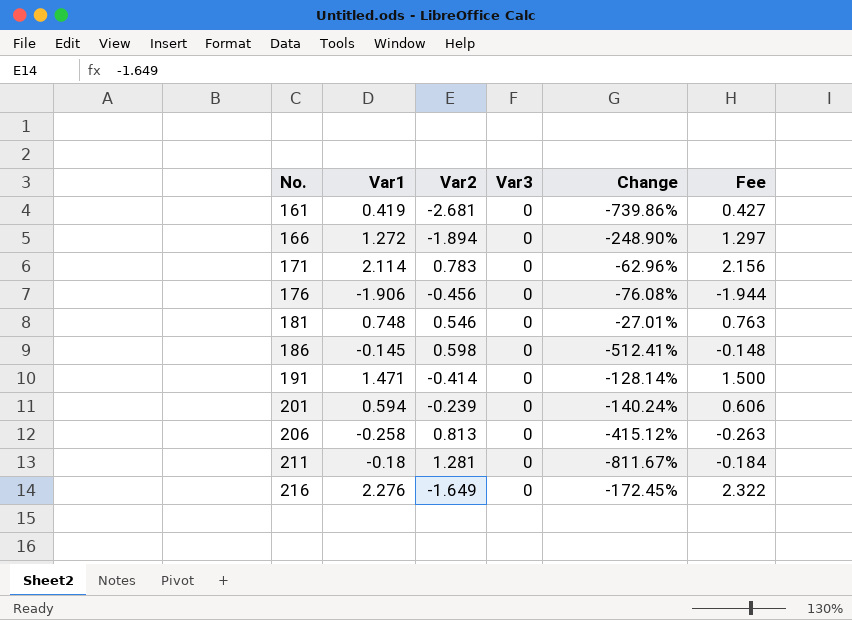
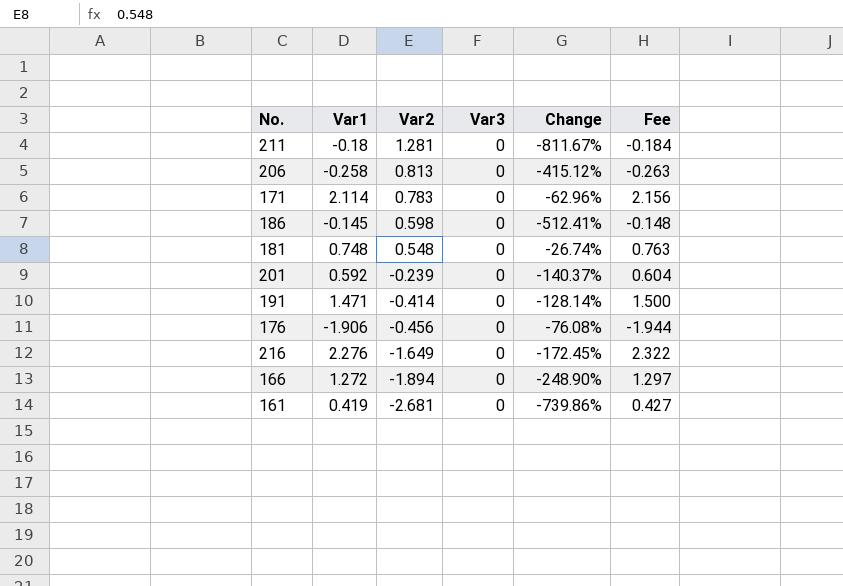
row order: No. ascending -> Var2 descending
181 | Var2: 0.546 -> 0.548
181 | Change: -27.01% -> -26.74%
201 | Var1: 0.594 -> 0.592
201 | Change: -140.24% -> -140.37%
201 | Fee: 0.606 -> 0.604

